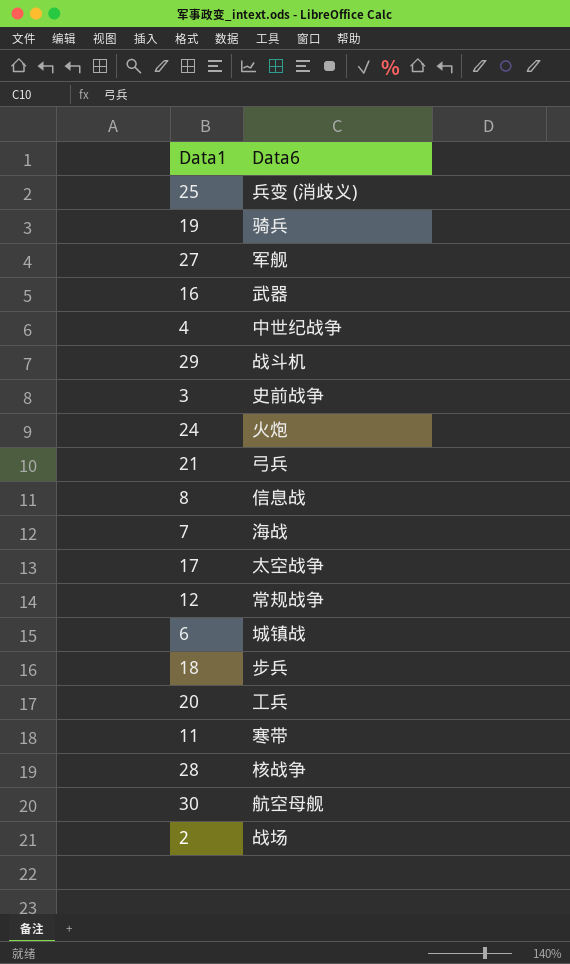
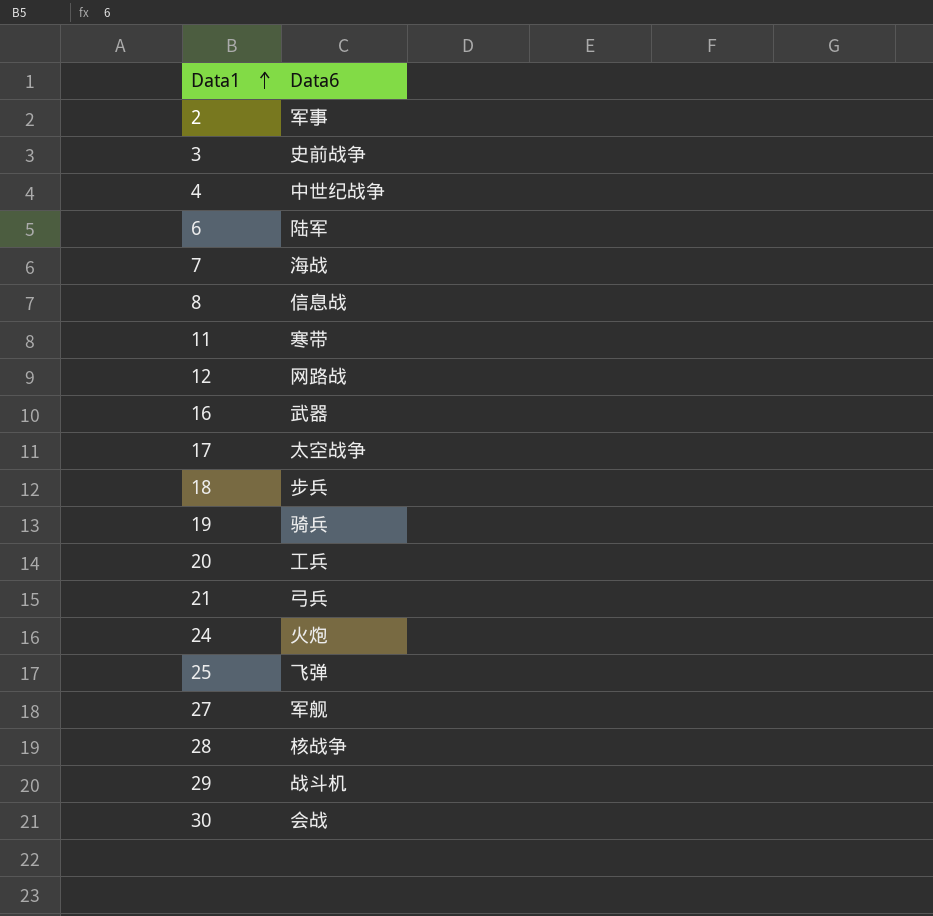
row order: none -> Data1 ascending
2 | Data6: 战场 -> 军事
6 | Data6: 城镇战 -> 陆军
12 | Data6: 常规战争 -> 网路战
25 | Data6: 兵变 (消歧义) -> 飞弹
30 | Data6: 航空母舰 -> 会战

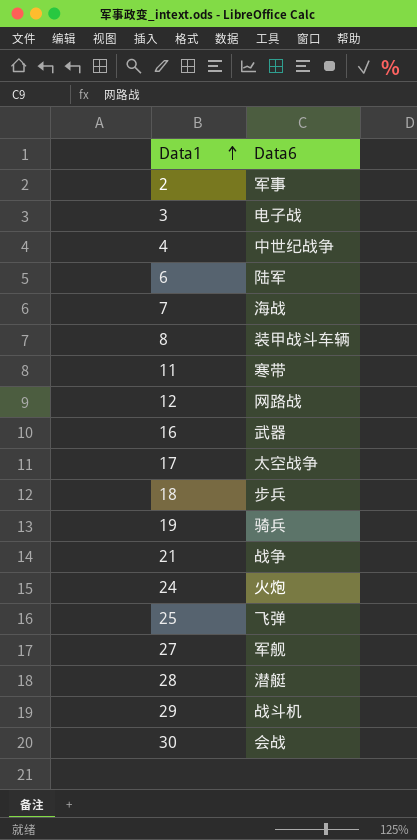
row 20: 工兵 -> none
3 | Data6: 史前战争 -> 电子战
8 | Data6: 信息战 -> 装甲战斗车辆
21 | Data6: 弓兵 -> 战争
28 | Data6: 核战争 -> 潜艇

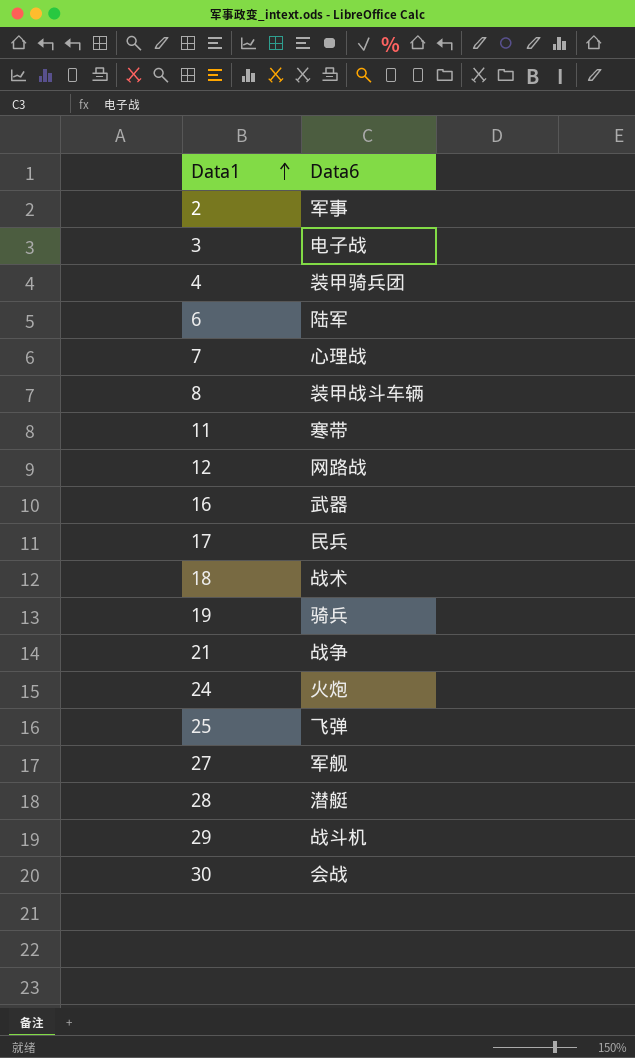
4 | Data6: 中世纪战争 -> 装甲骑兵团
7 | Data6: 海战 -> 心理战
17 | Data6: 太空战争 -> 民兵
18 | Data6: 步兵 -> 战术

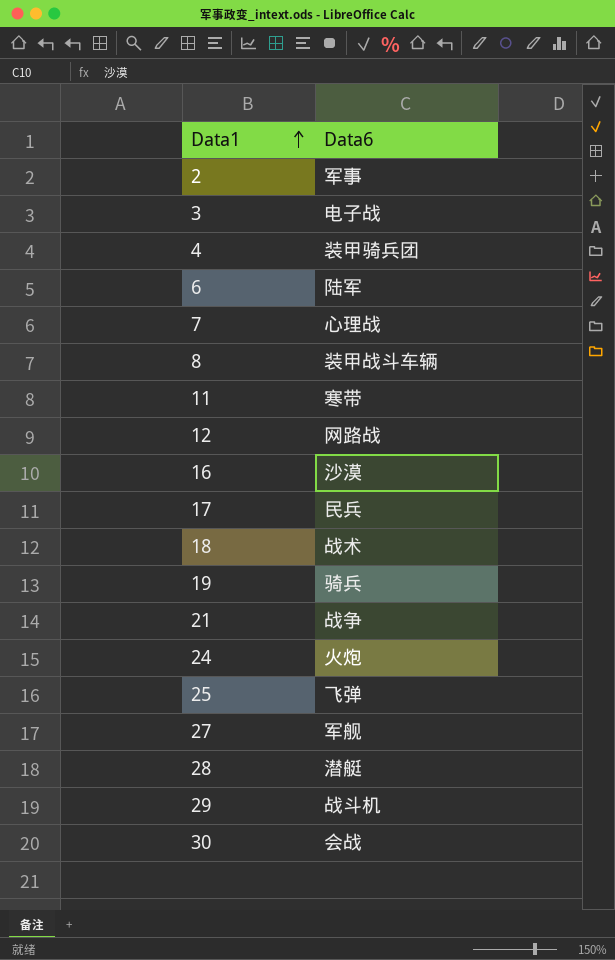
16 | Data6: 武器 -> 沙漠

